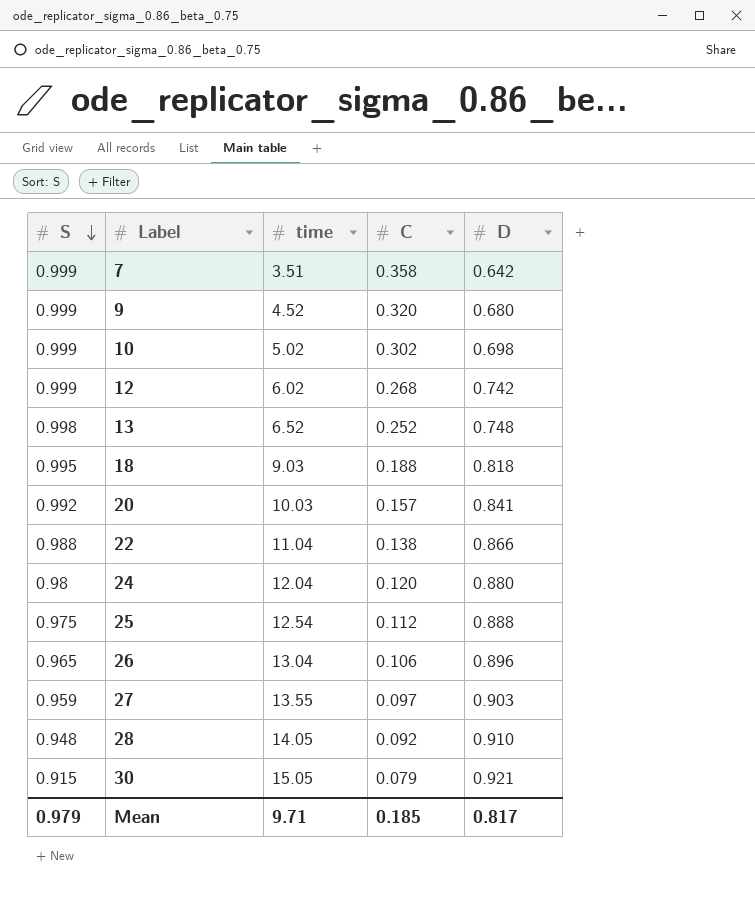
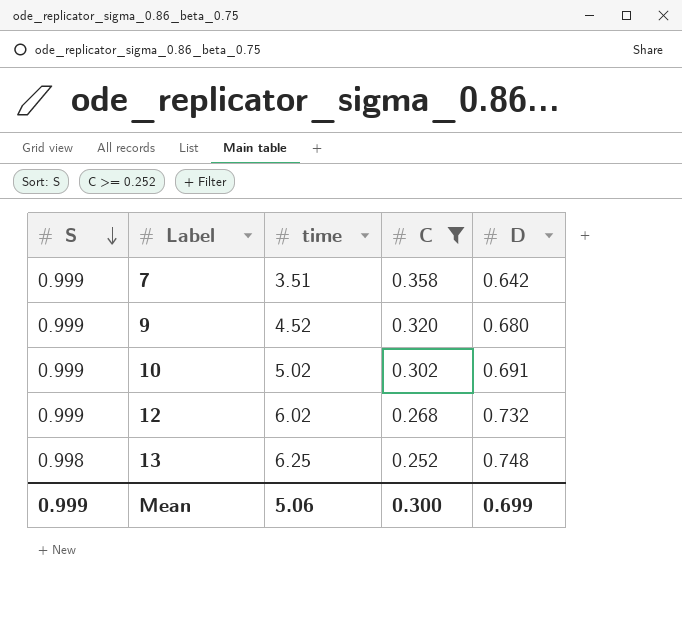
filter: none -> C >= 0.252
10 | D: 0.698 -> 0.691
12 | D: 0.742 -> 0.732
13 | time: 6.52 -> 6.25
Mean | S: 0.979 -> 0.999
Mean | time: 9.71 -> 5.06
Mean | C: 0.185 -> 0.300
Mean | D: 0.817 -> 0.699

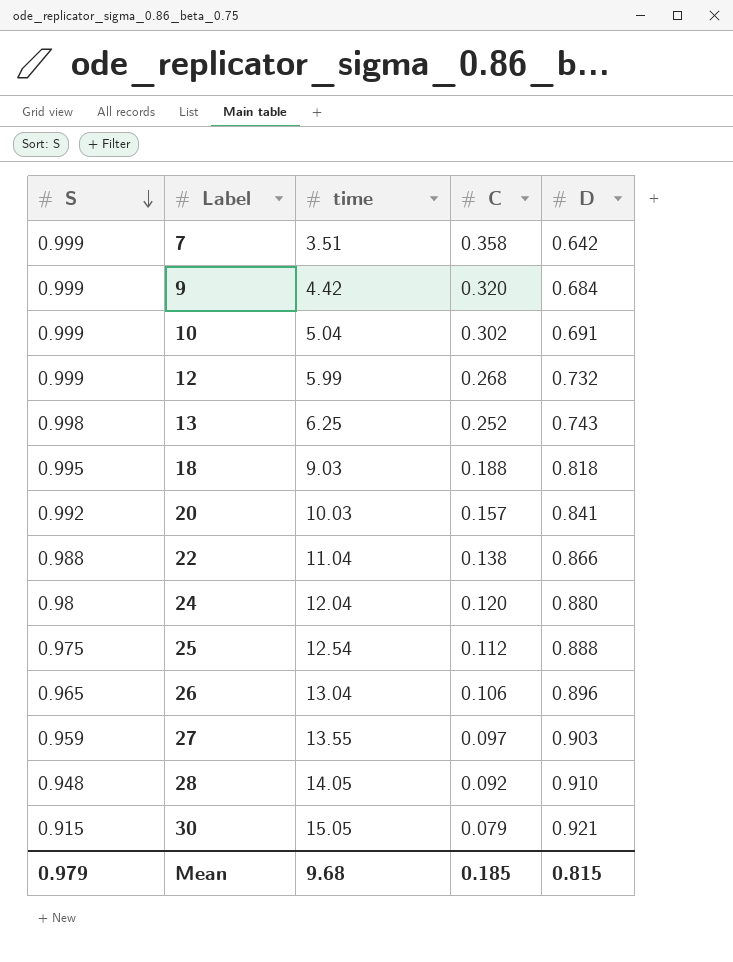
filter: C >= 0.252 -> none
9 | time: 4.52 -> 4.42
9 | D: 0.680 -> 0.684
10 | time: 5.02 -> 5.04
12 | time: 6.02 -> 5.99
13 | D: 0.748 -> 0.743
Mean | S: 0.999 -> 0.979
Mean | time: 5.06 -> 9.68
Mean | C: 0.300 -> 0.185
Mean | D: 0.699 -> 0.815

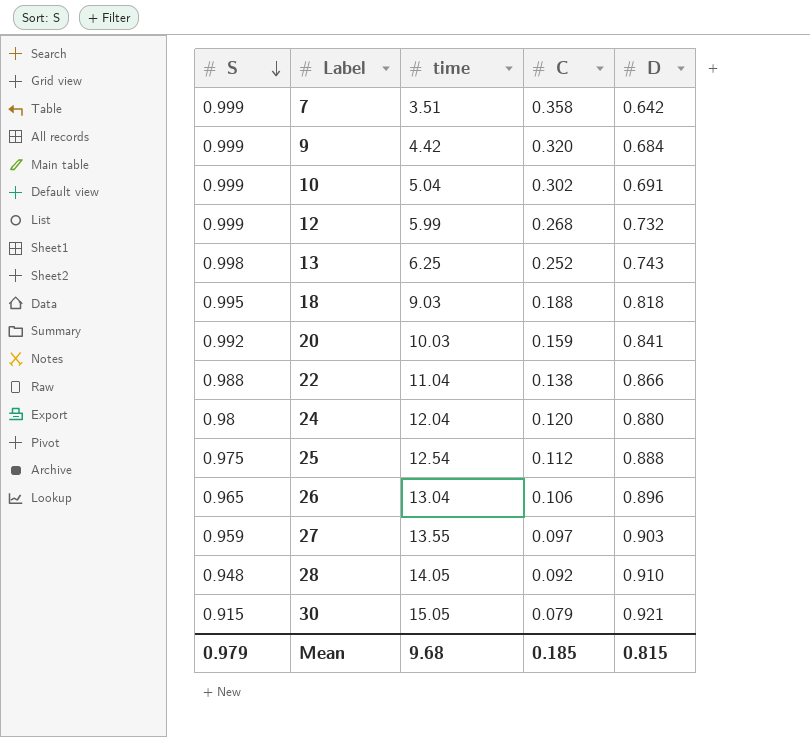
20 | C: 0.157 -> 0.159

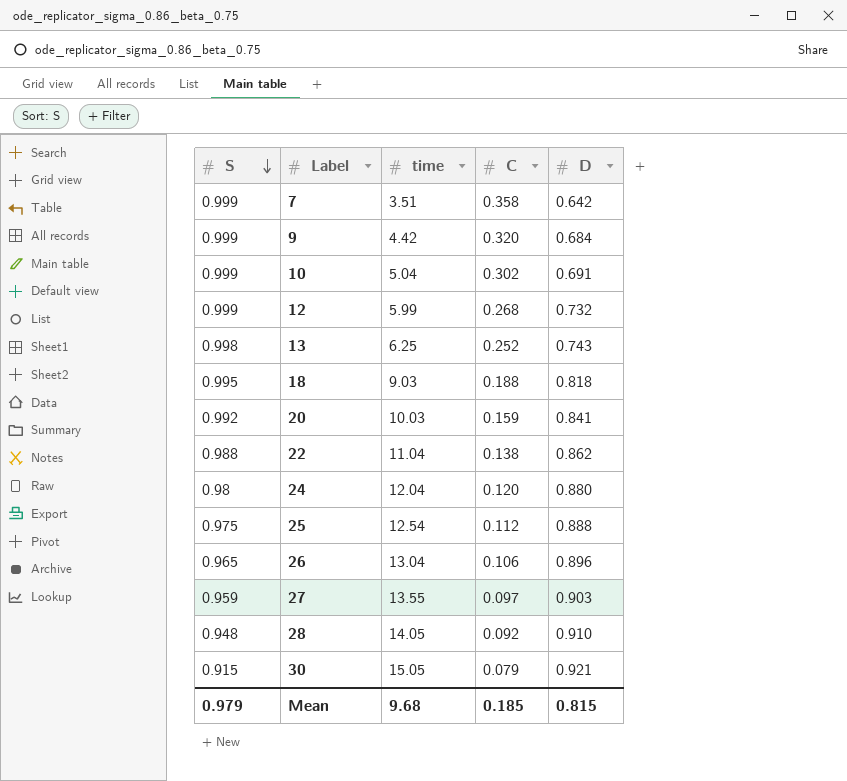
22 | D: 0.866 -> 0.862

